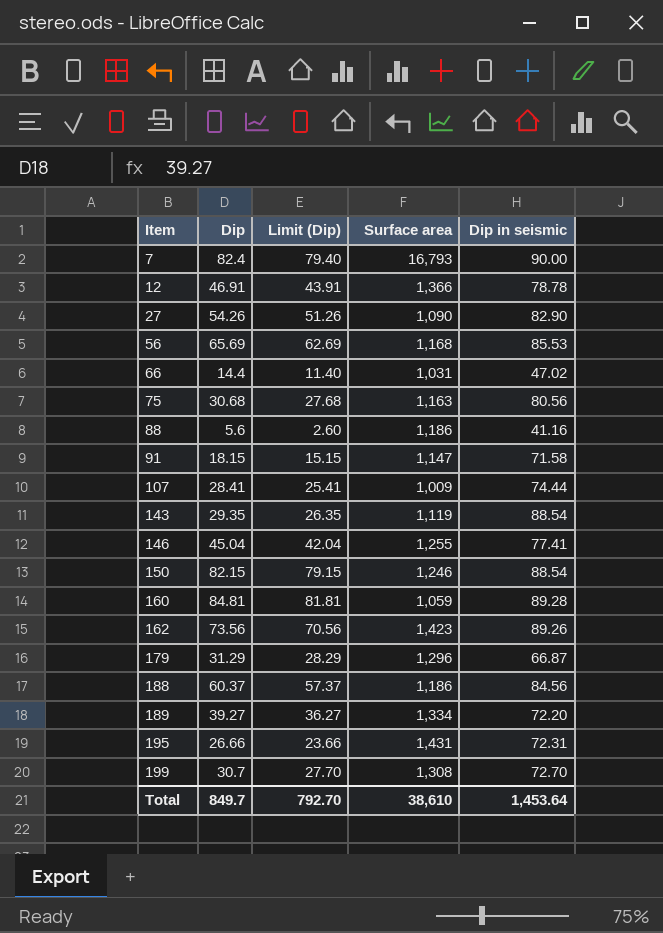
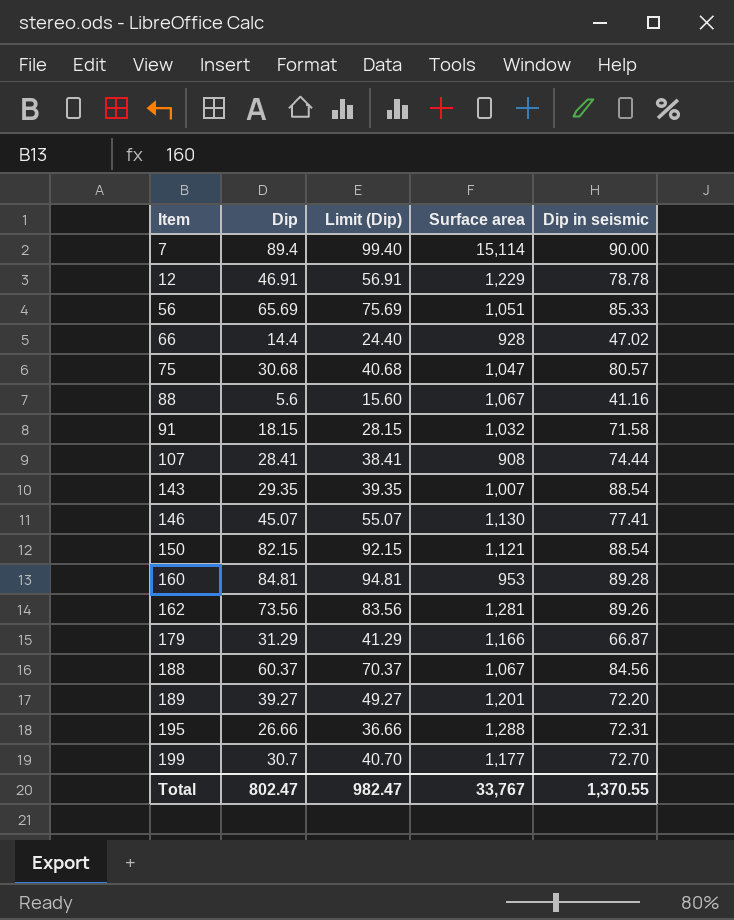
column Limit (Dip) | formula: [Dip] - 3 -> [Dip] + 10
row 27: 54.26 | 51.26 | 1,090 | 82.90 -> none
7 | Dip: 82.4 -> 89.4
7 | Surface area: 16,793 -> 15,114
12 | Surface area: 1,366 -> 1,229
56 | Surface area: 1,168 -> 1,051
56 | Dip in seismic: 85.53 -> 85.33
66 | Surface area: 1,031 -> 928
75 | Surface area: 1,163 -> 1,047
75 | Dip in seismic: 80.56 -> 80.57
88 | Surface area: 1,186 -> 1,067
91 | Surface area: 1,147 -> 1,032
107 | Surface area: 1,009 -> 908
143 | Surface area: 1,119 -> 1,007
146 | Dip: 45.04 -> 45.07
146 | Surface area: 1,255 -> 1,130
150 | Surface area: 1,246 -> 1,121
160 | Surface area: 1,059 -> 953
162 | Surface area: 1,423 -> 1,281
179 | Surface area: 1,296 -> 1,166
188 | Surface area: 1,186 -> 1,067
189 | Surface area: 1,334 -> 1,201
195 | Surface area: 1,431 -> 1,288
199 | Surface area: 1,308 -> 1,177
Total | Dip: 849.7 -> 802.47
Total | Limit (Dip): 792.70 -> 982.47
Total | Surface area: 38,610 -> 33,767
Total | Dip in seismic: 1,453.64 -> 1,370.55

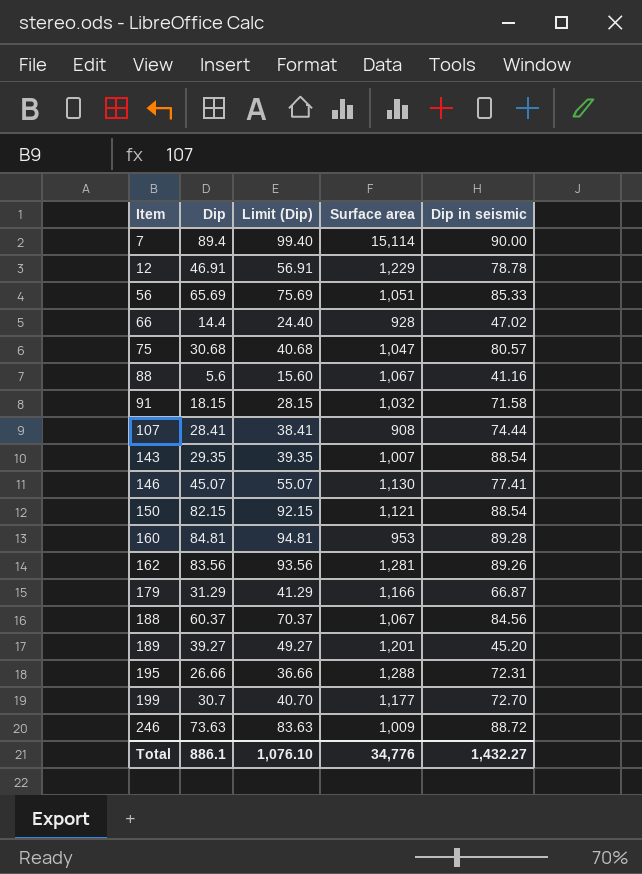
162 | Dip: 73.56 -> 83.56
162 | Limit (Dip): 83.56 -> 93.56
189 | Dip in seismic: 72.20 -> 45.20
row 246: none -> 73.63 | 83.63 | 1,009 | 88.72
Total | Dip: 802.47 -> 886.1
Total | Limit (Dip): 982.47 -> 1,076.10
Total | Surface area: 33,767 -> 34,776
Total | Dip in seismic: 1,370.55 -> 1,432.27

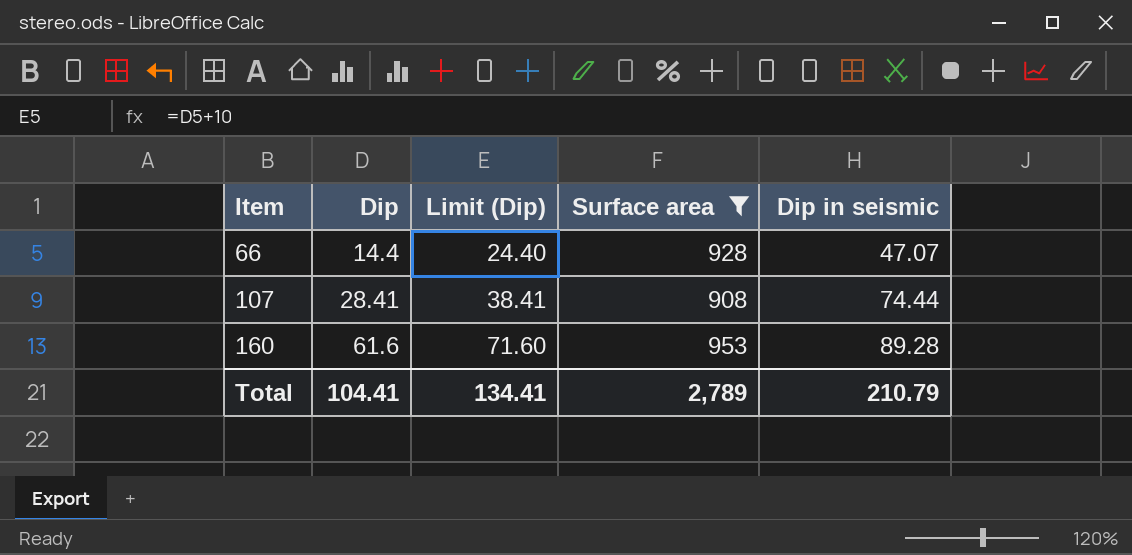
filter: none -> Surface area <= 953
66 | Dip in seismic: 47.02 -> 47.07
160 | Dip: 84.81 -> 61.6
160 | Limit (Dip): 94.81 -> 71.60
Total | Dip: 886.1 -> 104.41
Total | Limit (Dip): 1,076.10 -> 134.41
Total | Surface area: 34,776 -> 2,789
Total | Dip in seismic: 1,432.27 -> 210.79

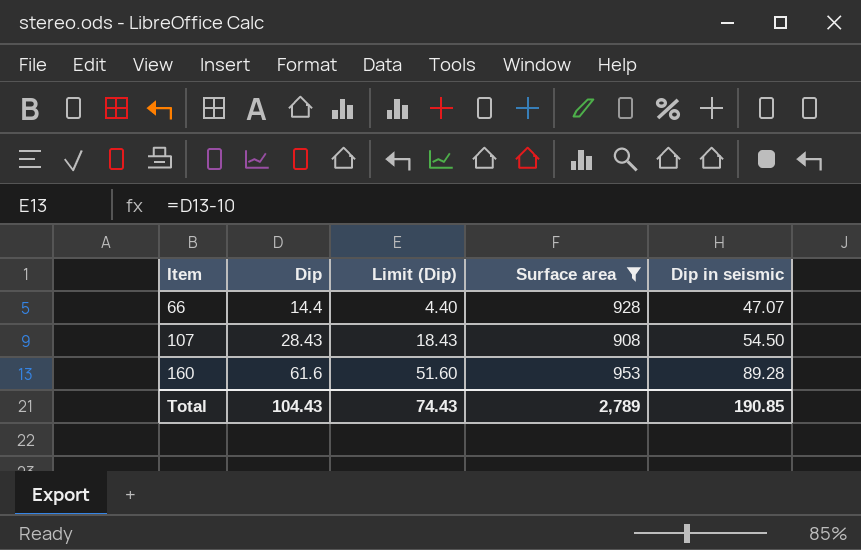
column Limit (Dip) | formula: [Dip] + 10 -> [Dip] - 10
107 | Dip: 28.41 -> 28.43
107 | Dip in seismic: 74.44 -> 54.50
Total | Dip: 104.41 -> 104.43
Total | Limit (Dip): 134.41 -> 74.43
Total | Dip in seismic: 210.79 -> 190.85

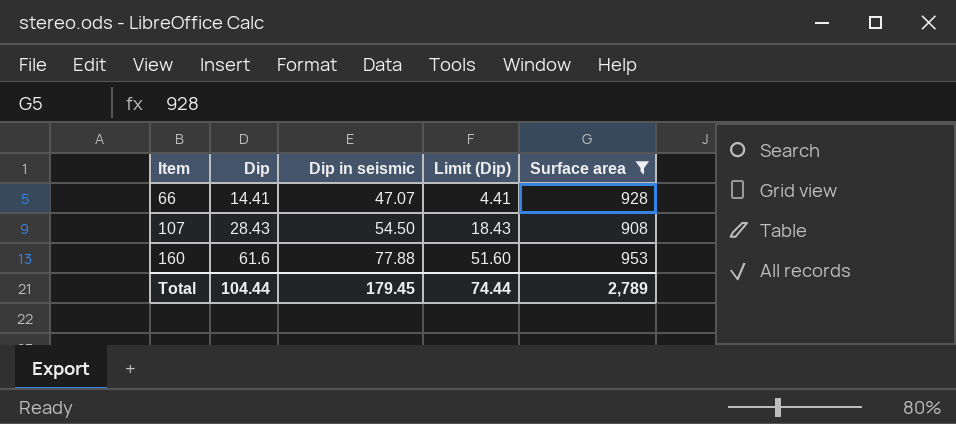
column Dip in seismic | position: 5 -> 3
66 | Dip: 14.4 -> 14.41
66 | Limit (Dip): 4.40 -> 4.41
160 | Dip in seismic: 89.28 -> 77.88
Total | Dip: 104.43 -> 104.44
Total | Dip in seismic: 190.85 -> 179.45
Total | Limit (Dip): 74.43 -> 74.44

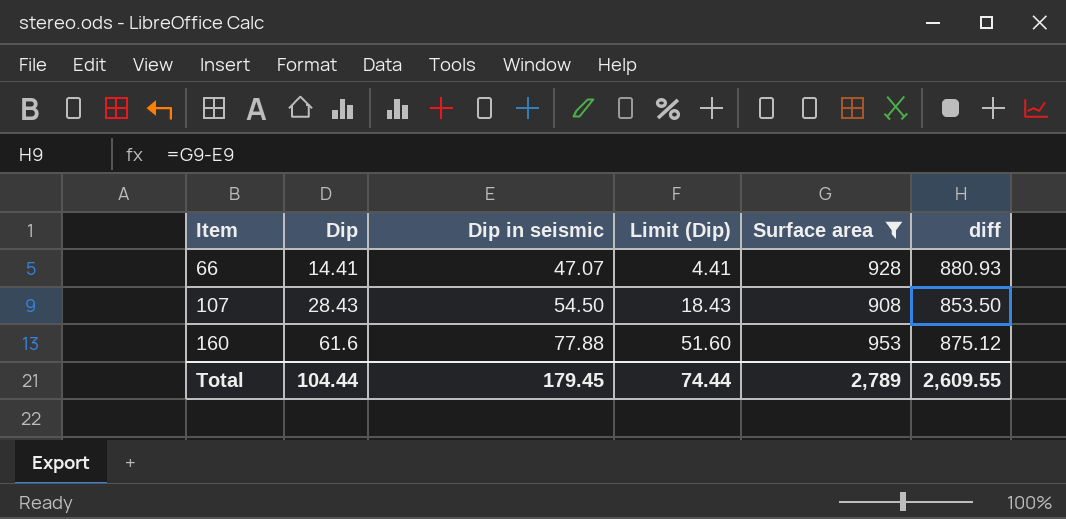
column diff | formula: none -> [Surface area] - [Dip in seismic]

